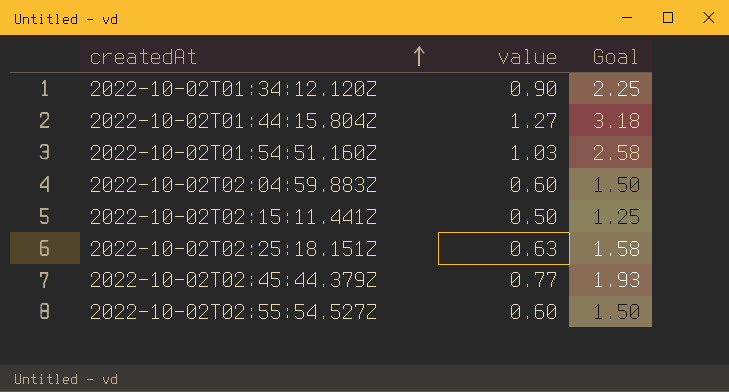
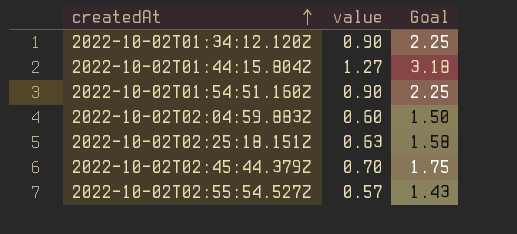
row 2022-10-02T02:15:11.441Z: 0.50 | 1.25 -> none
2022-10-02T01:54:51.160Z | value: 1.03 -> 0.90
2022-10-02T01:54:51.160Z | Goal: 2.58 -> 2.25
2022-10-02T02:45:44.379Z | value: 0.77 -> 0.70
2022-10-02T02:45:44.379Z | Goal: 1.93 -> 1.75
2022-10-02T02:55:54.527Z | value: 0.60 -> 0.57
2022-10-02T02:55:54.527Z | Goal: 1.50 -> 1.43

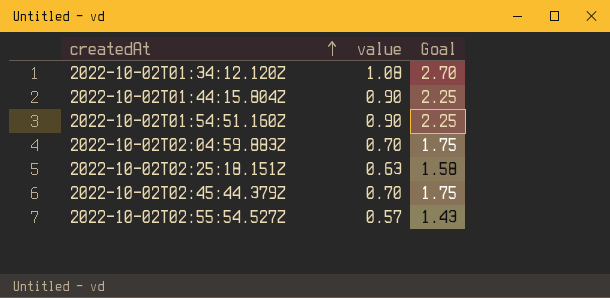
2022-10-02T01:34:12.120Z | value: 0.90 -> 1.08
2022-10-02T01:34:12.120Z | Goal: 2.25 -> 2.70
2022-10-02T01:44:15.804Z | value: 1.27 -> 0.90
2022-10-02T01:44:15.804Z | Goal: 3.18 -> 2.25
2022-10-02T02:04:59.883Z | value: 0.60 -> 0.70
2022-10-02T02:04:59.883Z | Goal: 1.50 -> 1.75

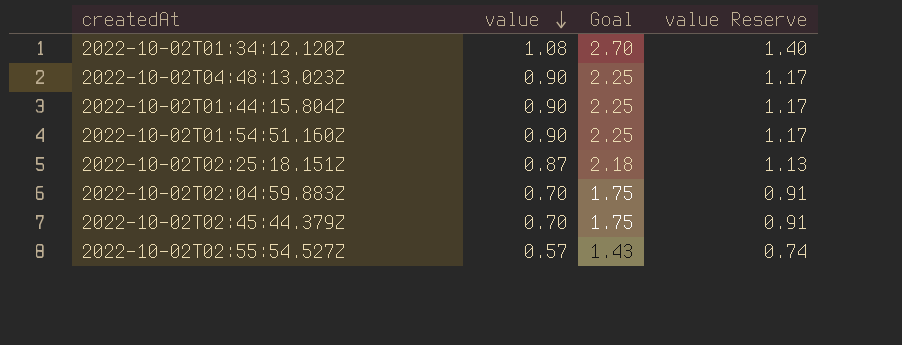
row order: createdAt ascending -> value descending
column value Reserve | formula: none -> [value] * 1.3
row 2022-10-02T04:48:13.023Z: none -> 0.90 | 2.25 | 1.17
2022-10-02T02:25:18.151Z | value: 0.63 -> 0.87
2022-10-02T02:25:18.151Z | Goal: 1.58 -> 2.18

